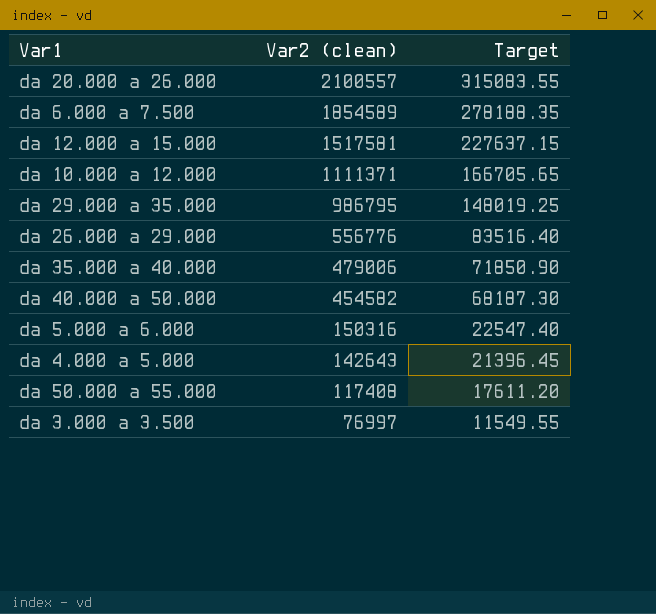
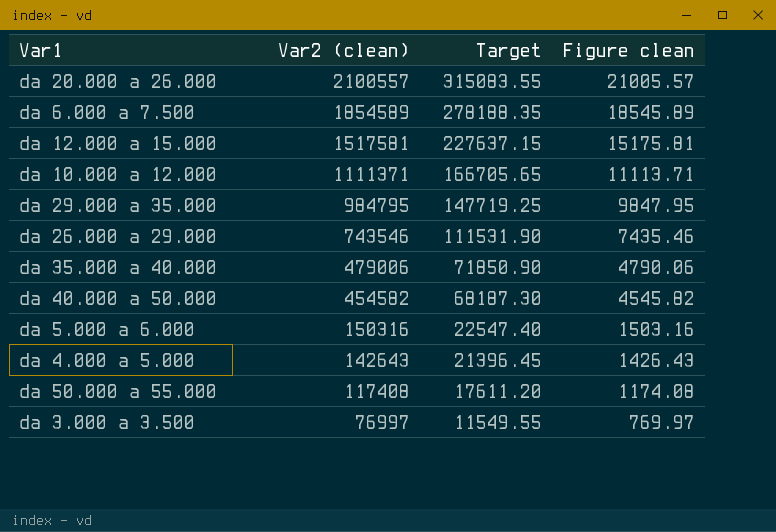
column Figure clean | formula: none -> [Var2 (clean)] * 0.01
da 29.000 a 35.000 | Var2 (clean): 986795 -> 984795
da 29.000 a 35.000 | Target: 148019.25 -> 147719.25
da 26.000 a 29.000 | Var2 (clean): 556776 -> 743546
da 26.000 a 29.000 | Target: 83516.40 -> 111531.90

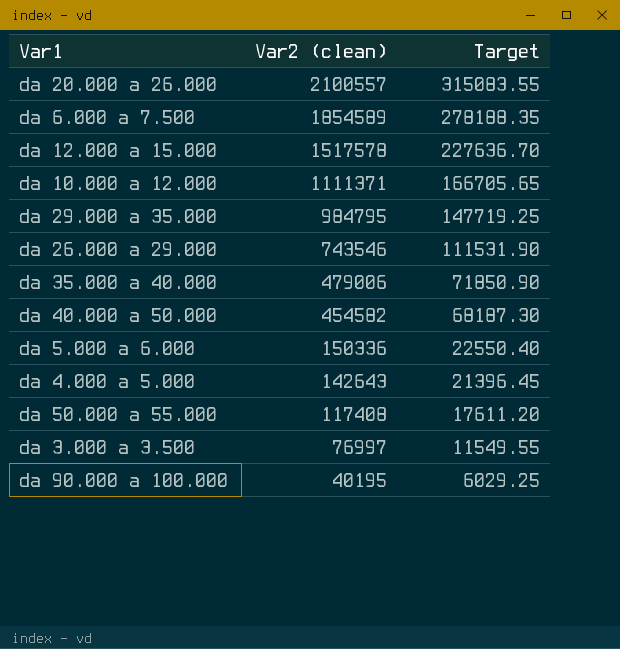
column Figure clean | formula: [Var2 (clean)] * 0.01 -> none
da 12.000 a 15.000 | Var2 (clean): 1517581 -> 1517578
da 12.000 a 15.000 | Target: 227637.15 -> 227636.70
da 5.000 a 6.000 | Var2 (clean): 150316 -> 150336
da 5.000 a 6.000 | Target: 22547.40 -> 22550.40
row da 90.000 a 100.000: none -> 40195 | 6029.25

